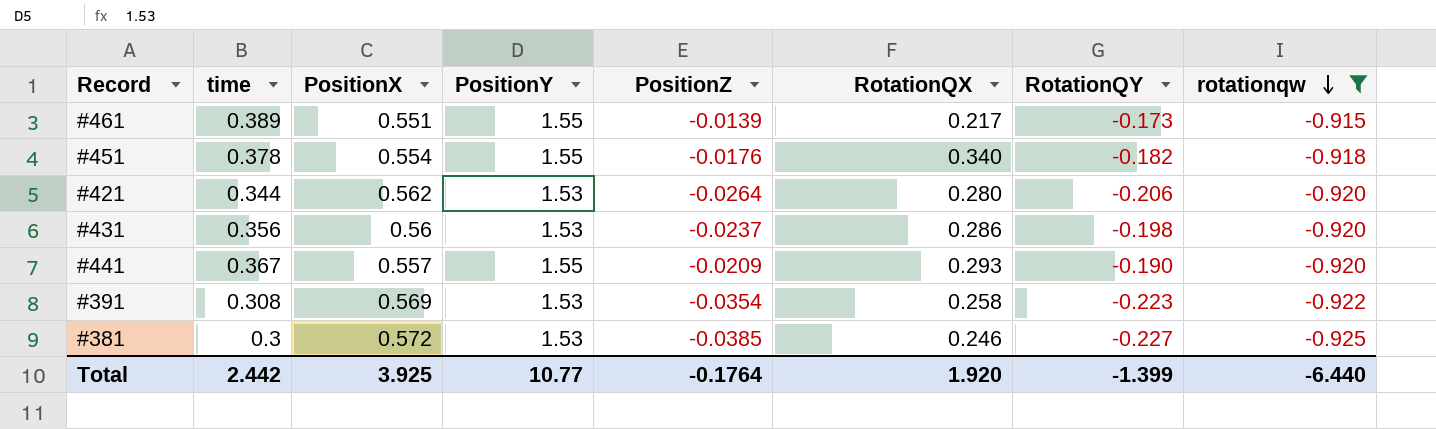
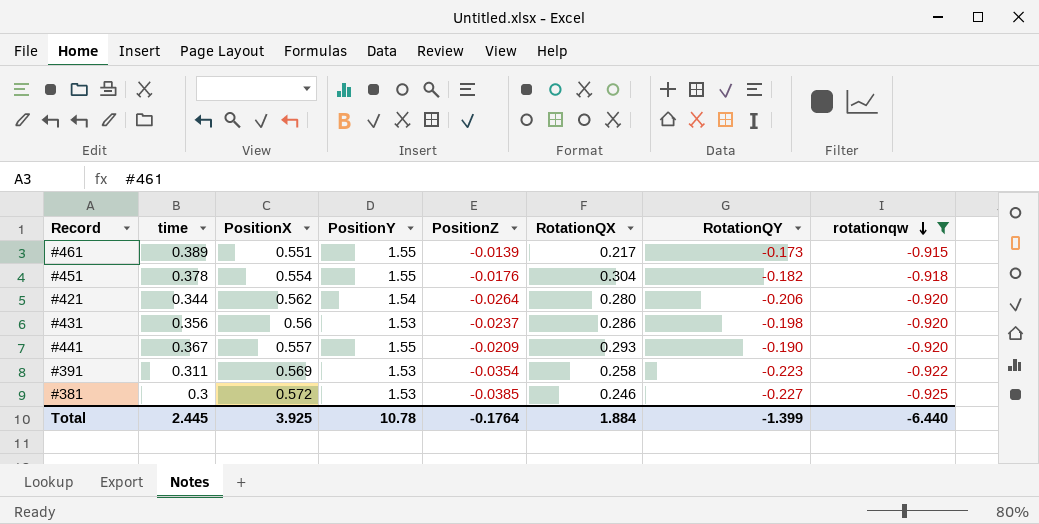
#451 | RotationQX: 0.340 -> 0.304
#421 | PositionY: 1.53 -> 1.54
#391 | time: 0.308 -> 0.311
Total | time: 2.442 -> 2.445
Total | PositionY: 10.77 -> 10.78
Total | RotationQX: 1.920 -> 1.884

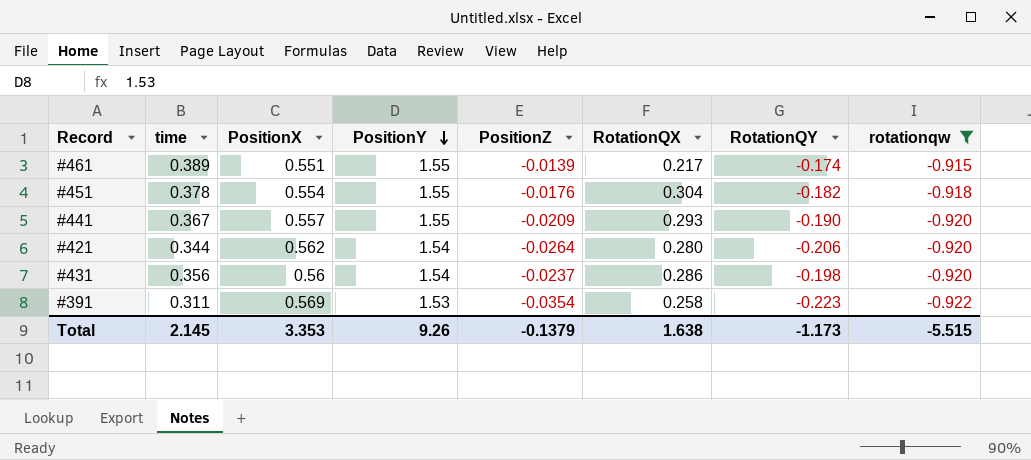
row order: rotationqw descending -> PositionY descending
row #381: 0.3 | 0.572 | 1.53 | -0.0385 | 0.246 | -0.227 | -0.925 -> none
#461 | RotationQY: -0.173 -> -0.174
#431 | PositionY: 1.53 -> 1.54
Total | time: 2.445 -> 2.145
Total | PositionX: 3.925 -> 3.353
Total | PositionY: 10.78 -> 9.26
Total | PositionZ: -0.1764 -> -0.1379
Total | RotationQX: 1.884 -> 1.638
Total | RotationQY: -1.399 -> -1.173
Total | rotationqw: -6.440 -> -5.515

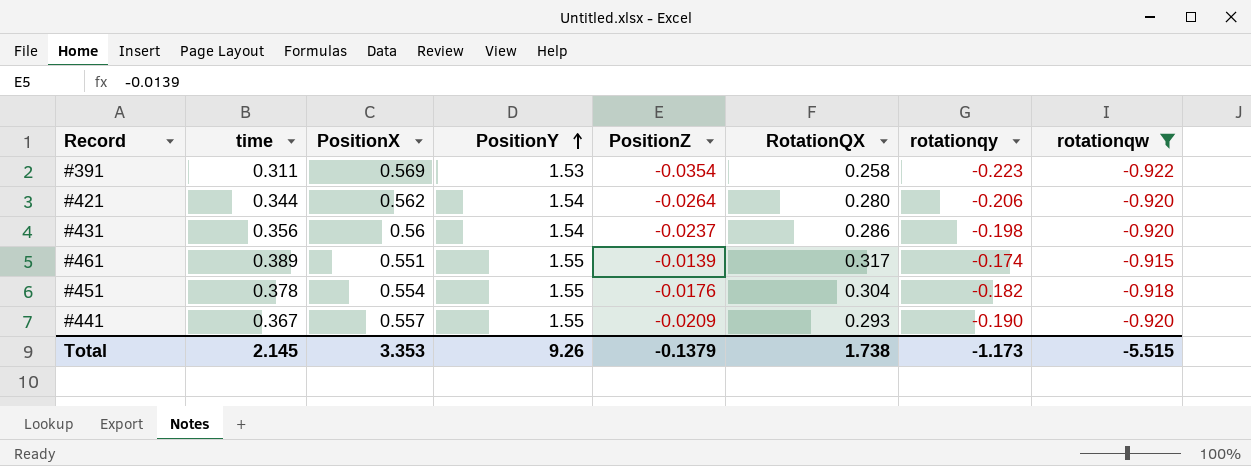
row order: PositionY descending -> PositionY ascending
column name: RotationQY -> rotationqy
#461 | RotationQX: 0.217 -> 0.317
Total | RotationQX: 1.638 -> 1.738

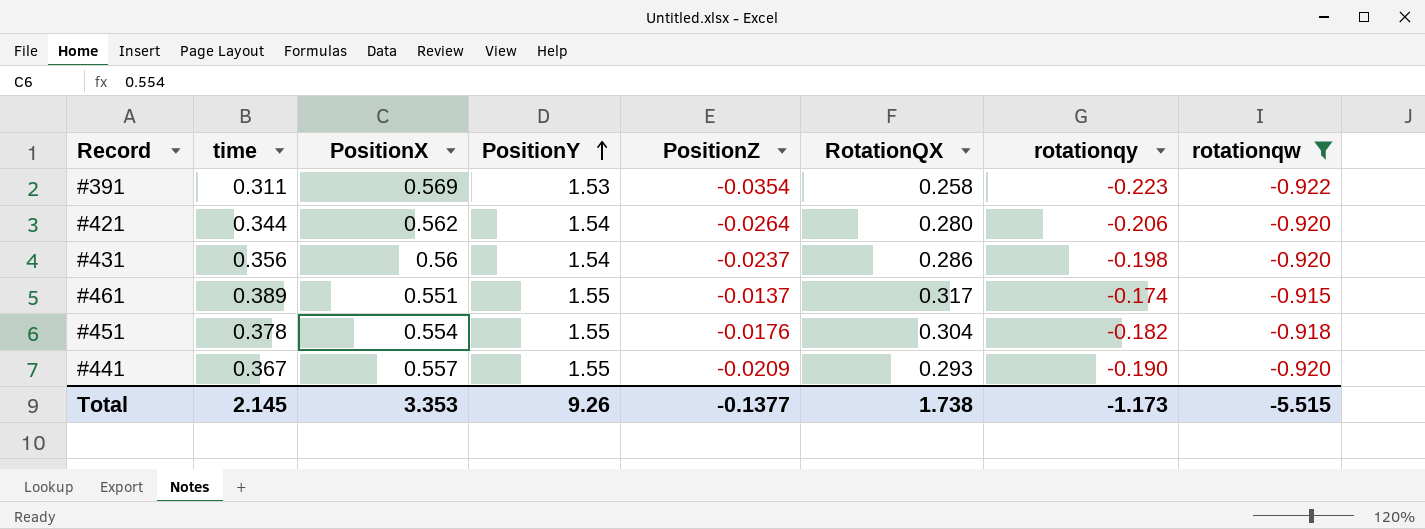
#461 | PositionZ: -0.0139 -> -0.0137
Total | PositionZ: -0.1379 -> -0.1377

